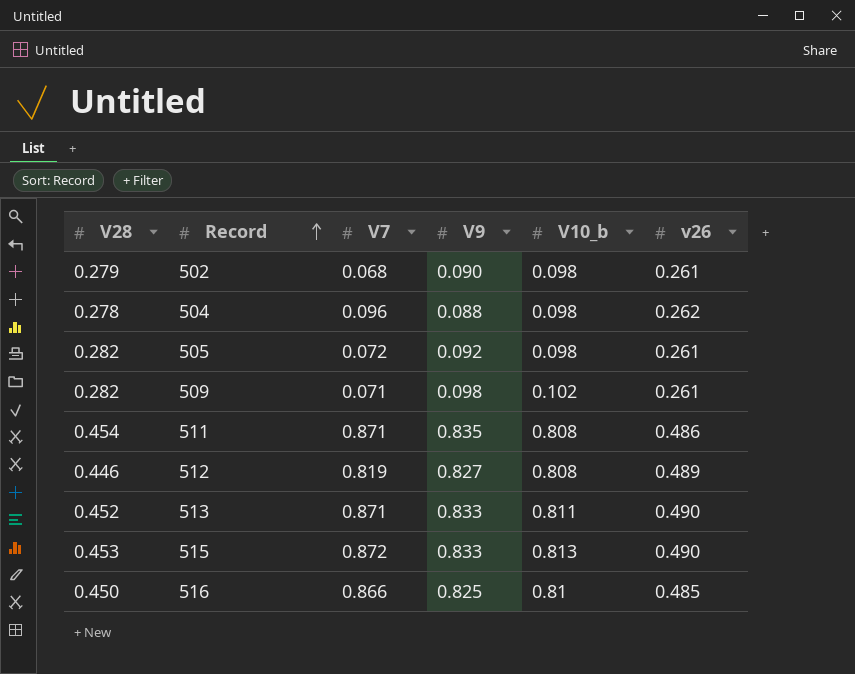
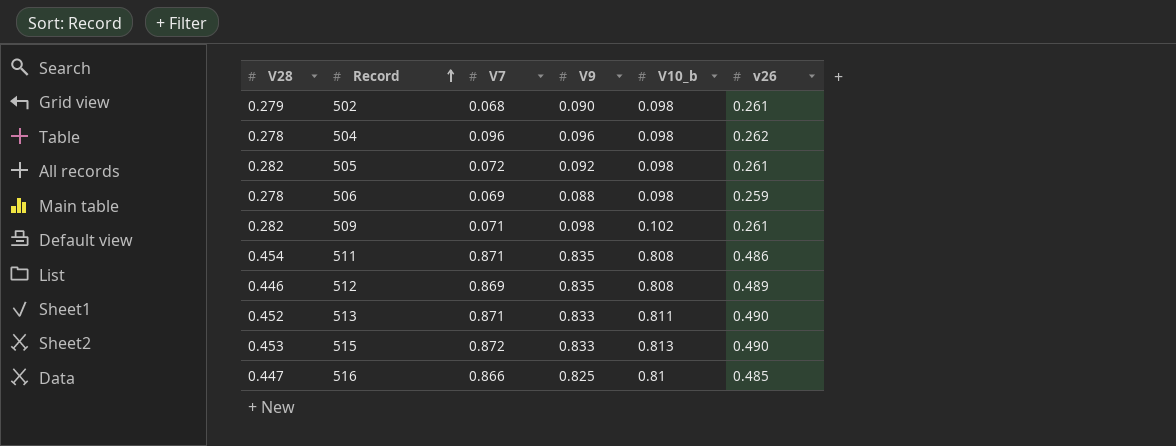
504 | V9: 0.088 -> 0.096
row 506: none -> 0.278 | 0.069 | 0.088 | 0.098 | 0.259
512 | V7: 0.819 -> 0.869
512 | V9: 0.827 -> 0.835
516 | V28: 0.450 -> 0.447

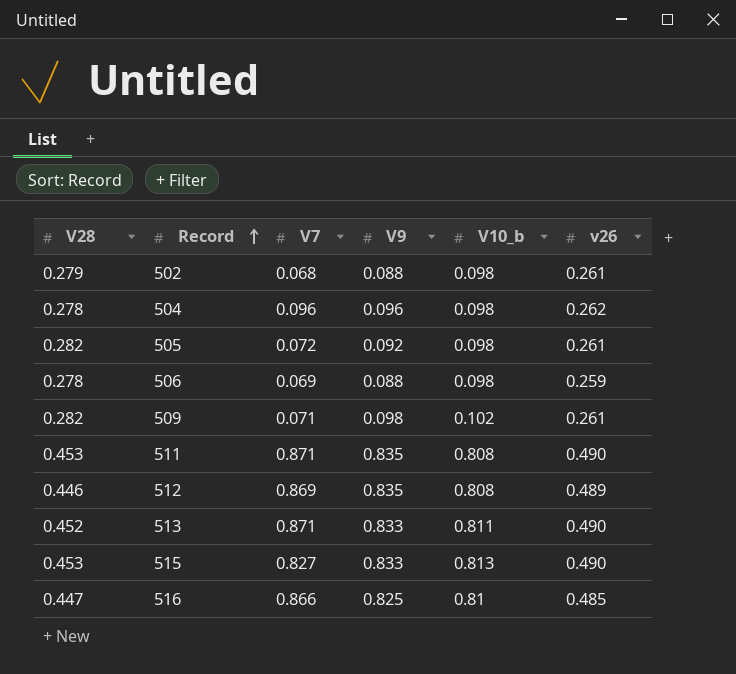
502 | V9: 0.090 -> 0.088
511 | V28: 0.454 -> 0.453
511 | v26: 0.486 -> 0.490
515 | V7: 0.872 -> 0.827

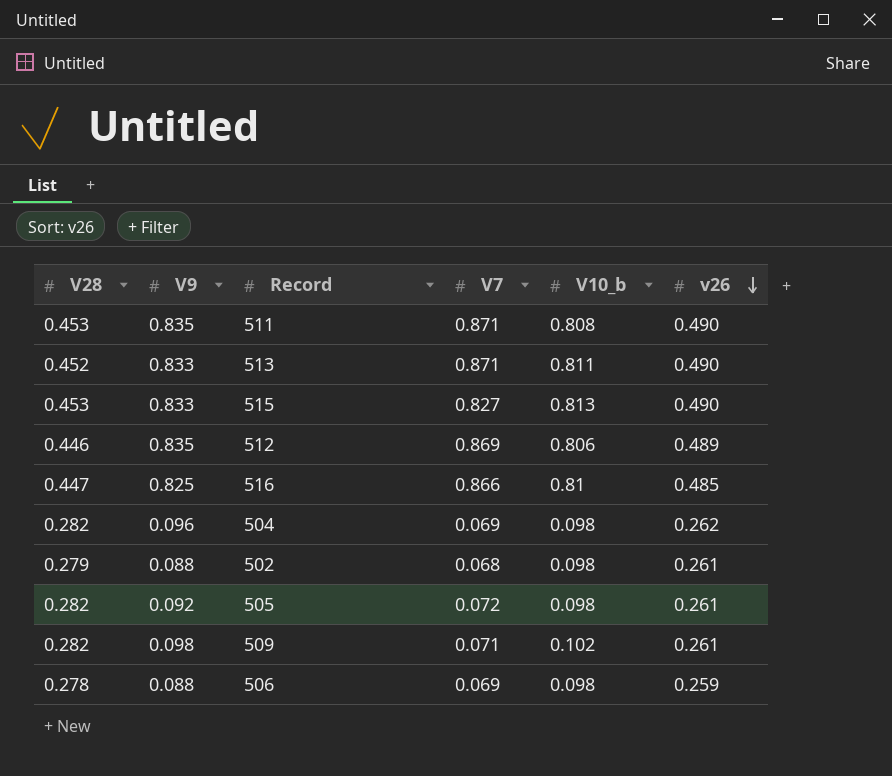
row order: Record ascending -> v26 descending
column V9 | position: 4 -> 2
512 | V10_b: 0.808 -> 0.806
504 | V28: 0.278 -> 0.282
504 | V7: 0.096 -> 0.069

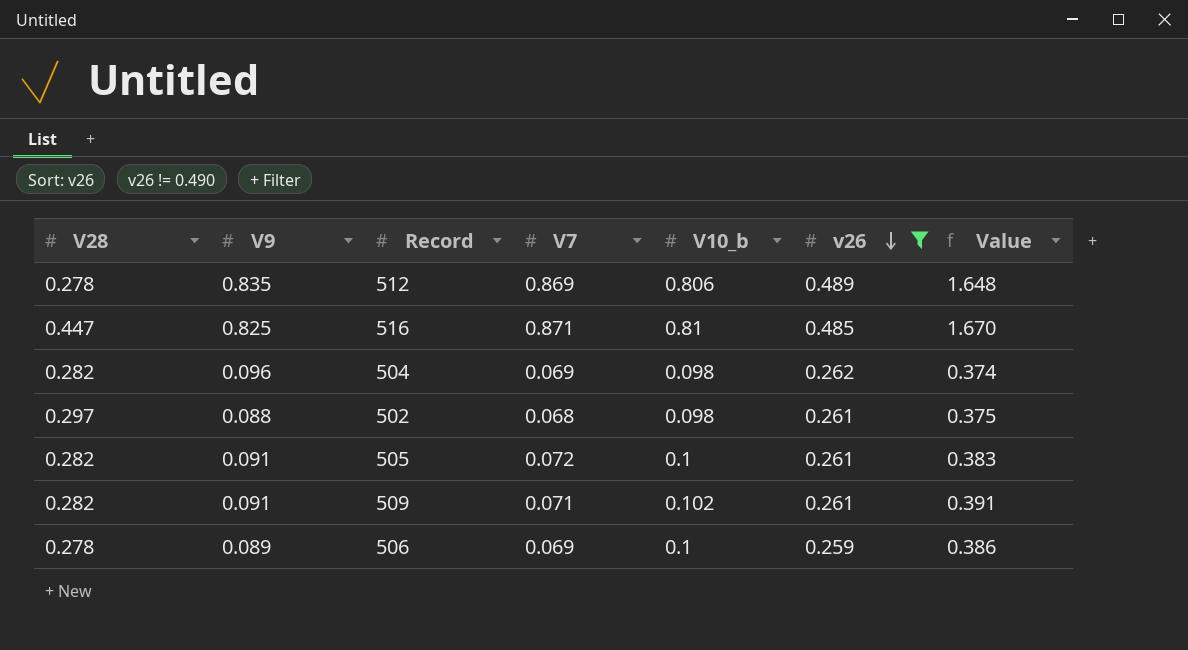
filter: none -> v26 != 0.490
column Value | formula: none -> [V10_b] / [v26]
512 | V28: 0.446 -> 0.278
516 | V7: 0.866 -> 0.871
502 | V28: 0.279 -> 0.297
505 | V9: 0.092 -> 0.091
505 | V10_b: 0.098 -> 0.1
509 | V9: 0.098 -> 0.091
506 | V9: 0.088 -> 0.089
506 | V10_b: 0.098 -> 0.1

